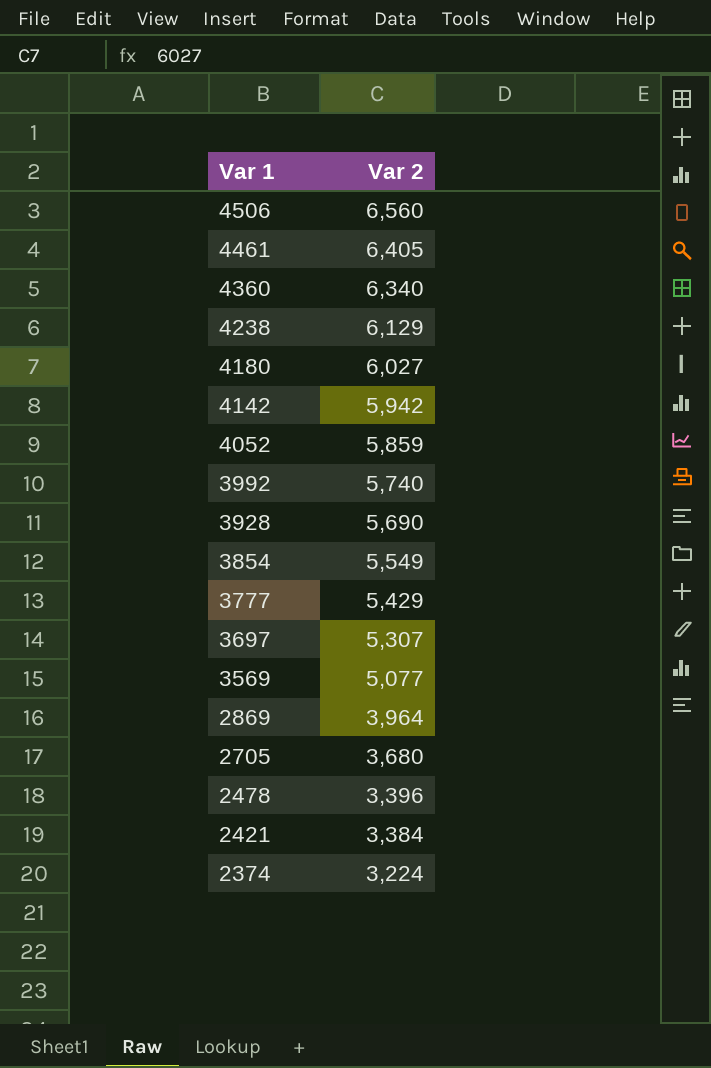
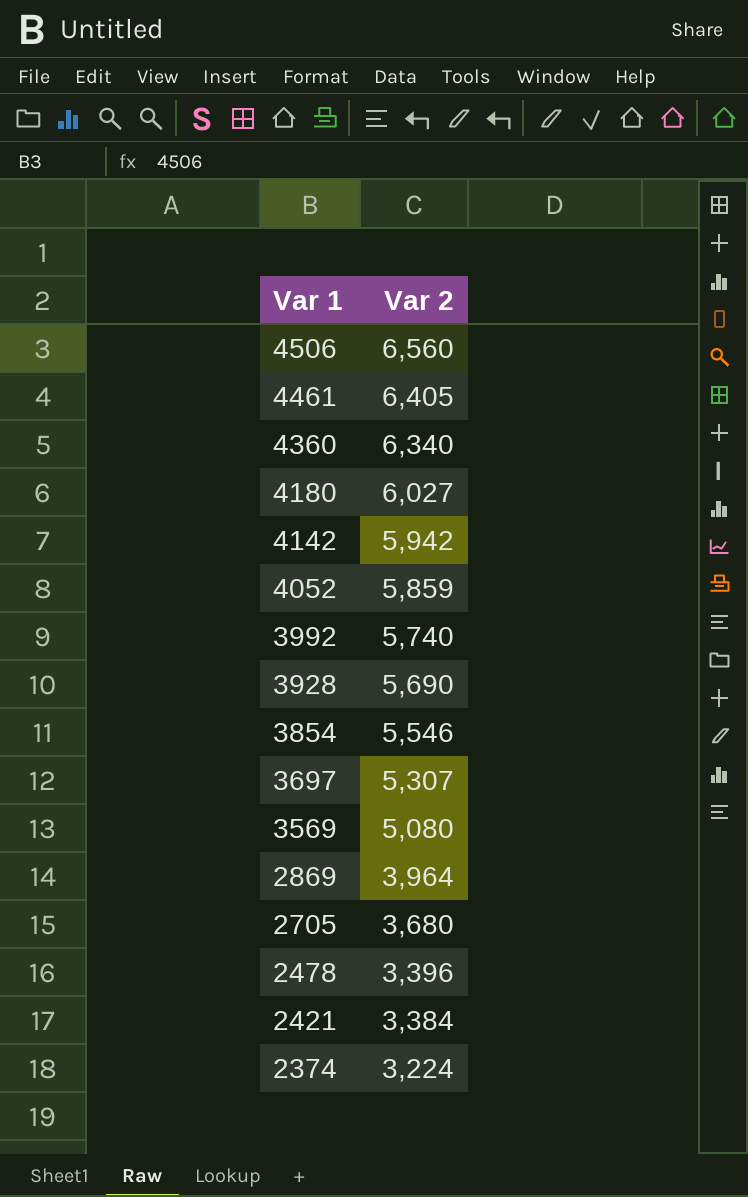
row 4238: 6,129 -> none
row 3777: 5,429 -> none
3854 | Var 2: 5,549 -> 5,546
3569 | Var 2: 5,077 -> 5,080

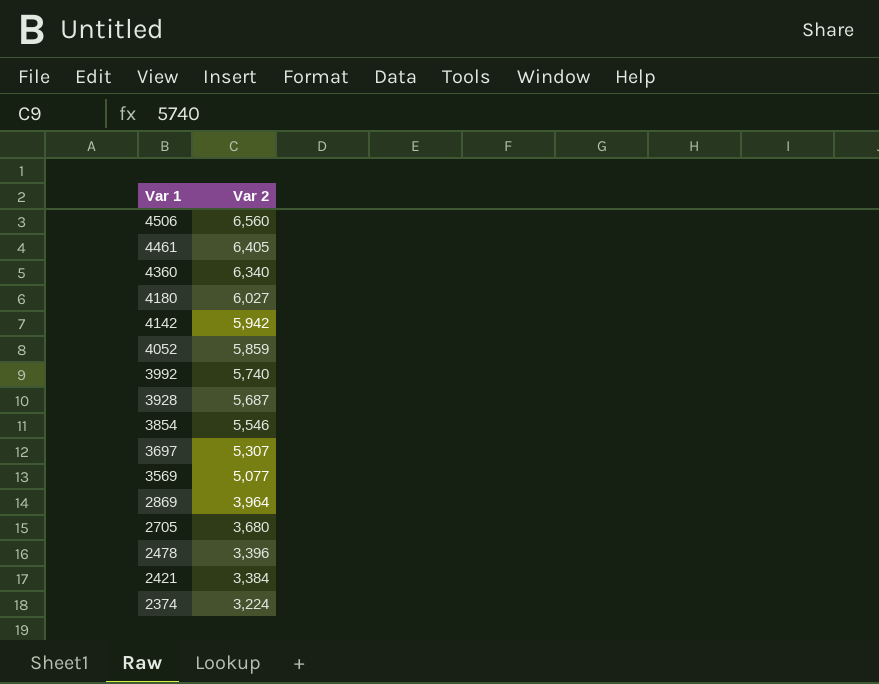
3928 | Var 2: 5,690 -> 5,687
3569 | Var 2: 5,080 -> 5,077

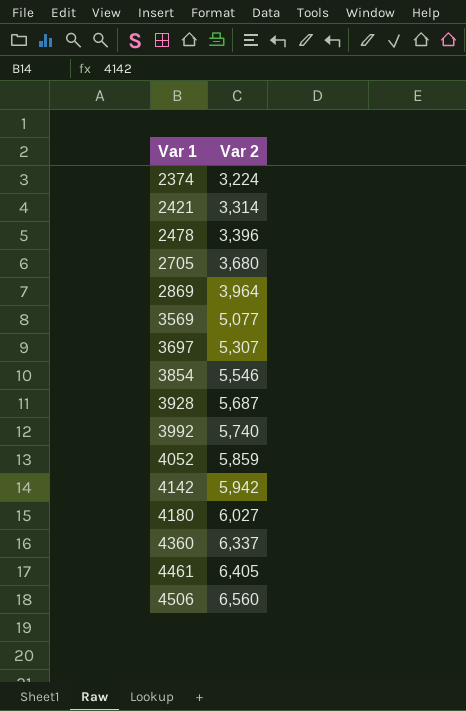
row order: Var 1 descending -> Var 1 ascending
2421 | Var 2: 3,384 -> 3,314
4360 | Var 2: 6,340 -> 6,337

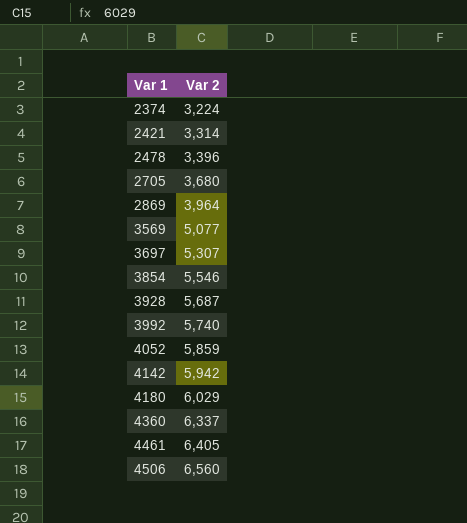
4180 | Var 2: 6,027 -> 6,029

